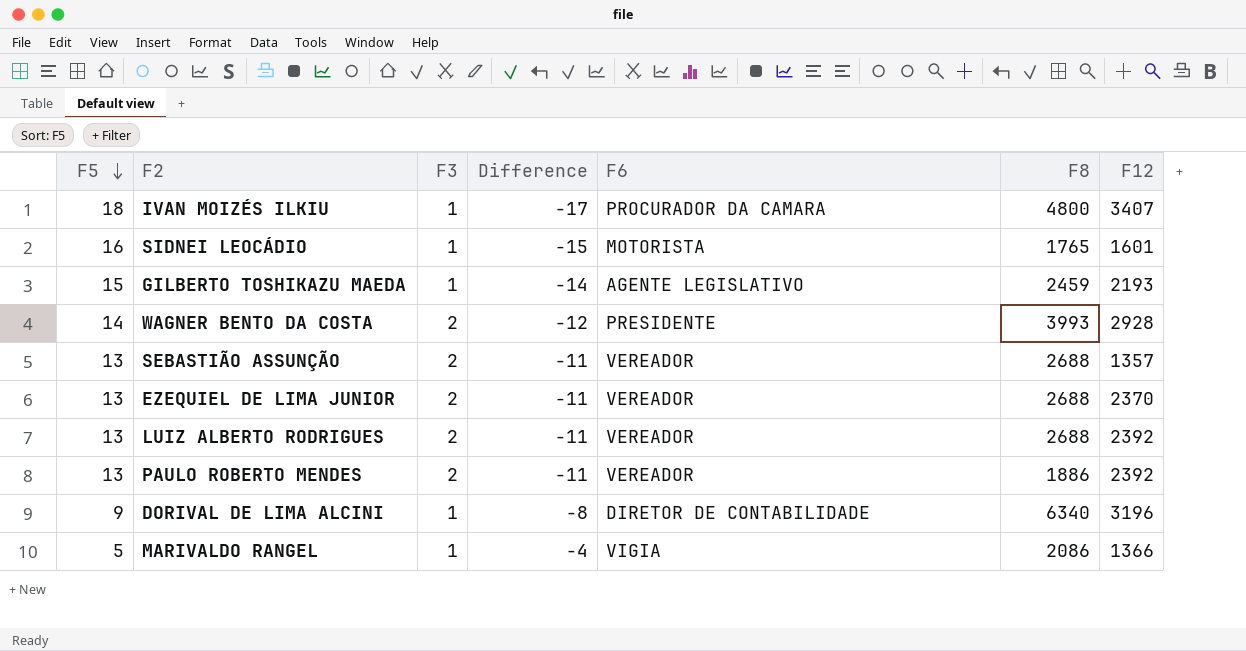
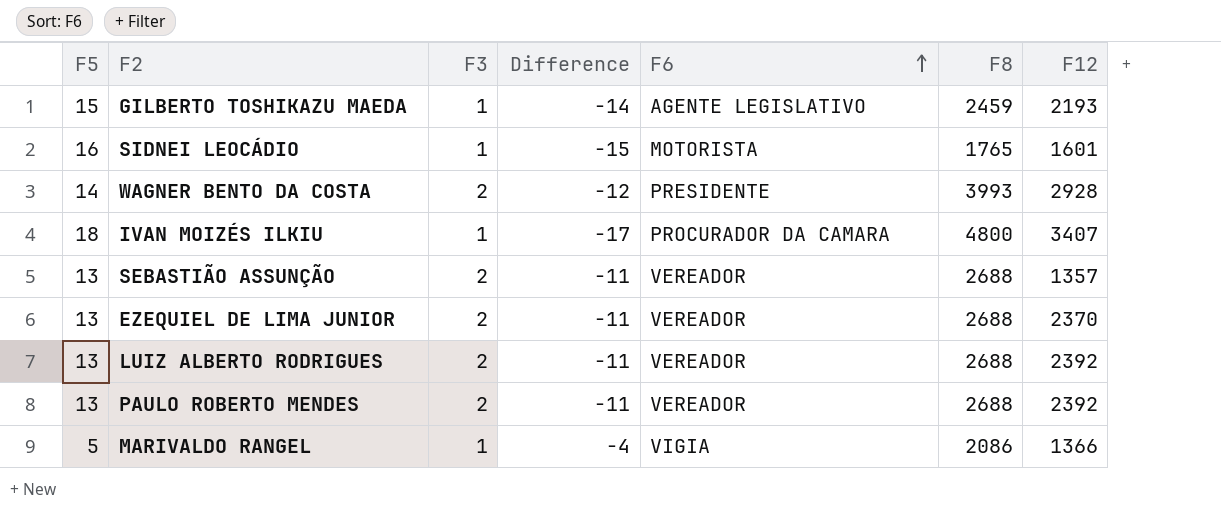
row order: F5 descending -> F6 ascending
row DORIVAL DE LIMA ALCINI: 9 | 1 | -8 | DIRETOR DE CONTABILIDADE | 6340 | 3196 -> none
PAULO ROBERTO MENDES | F8: 1886 -> 2688

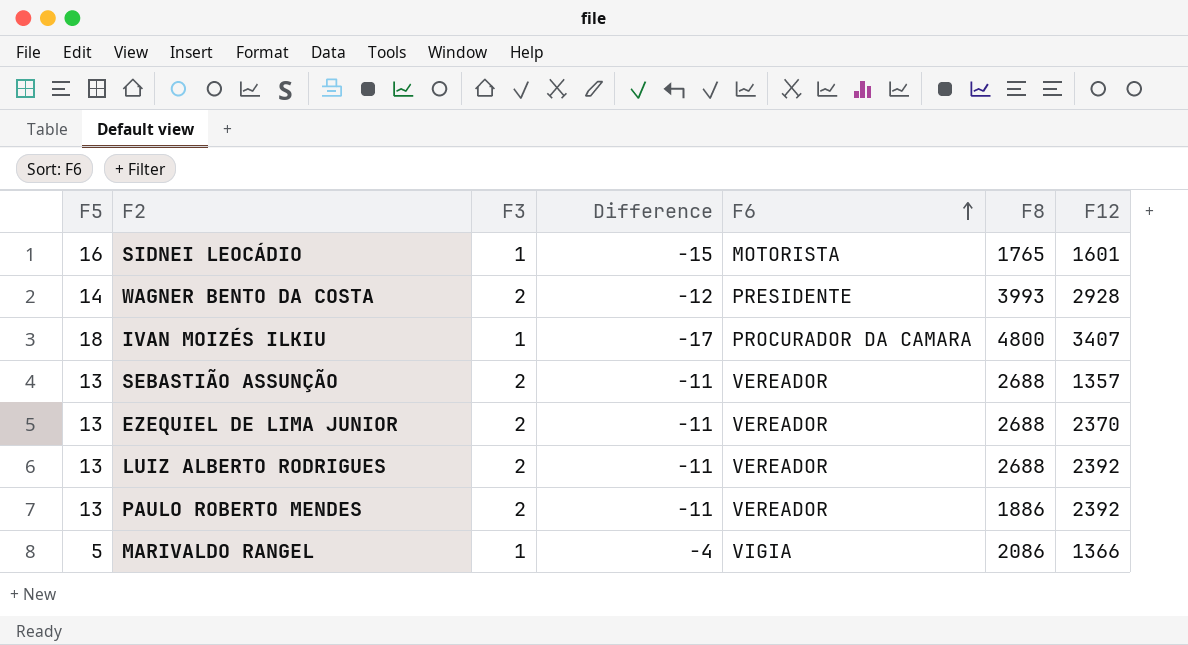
row GILBERTO TOSHIKAZU MAEDA: 15 | 1 | -14 | AGENTE LEGISLATIVO | 2459 | 2193 -> none
PAULO ROBERTO MENDES | F8: 2688 -> 1886

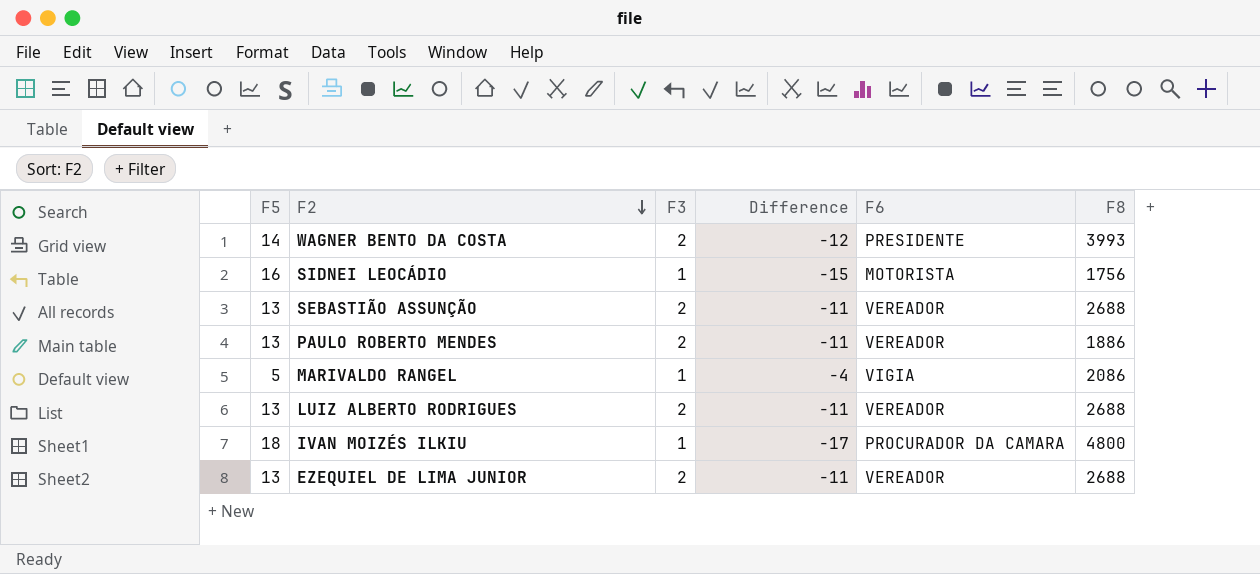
row order: F6 ascending -> F2 descending
column F12 | position: 7 -> none
SIDNEI LEOCÁDIO | F8: 1765 -> 1756

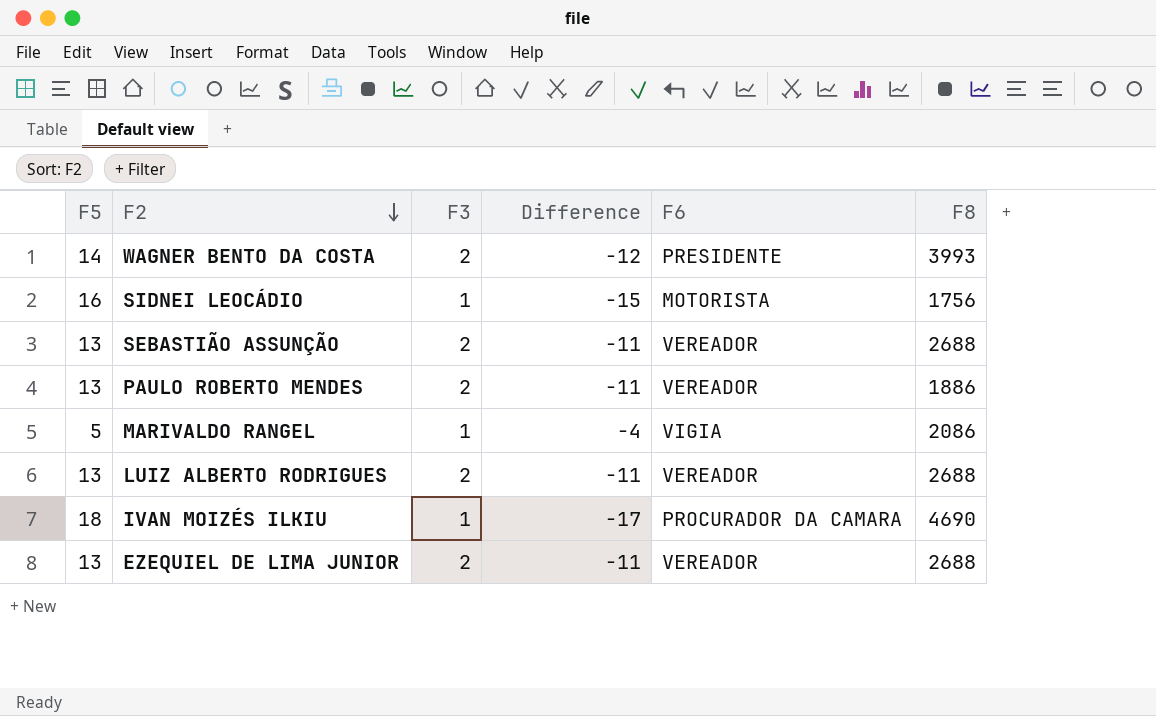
IVAN MOIZÉS ILKIU | F8: 4800 -> 4690

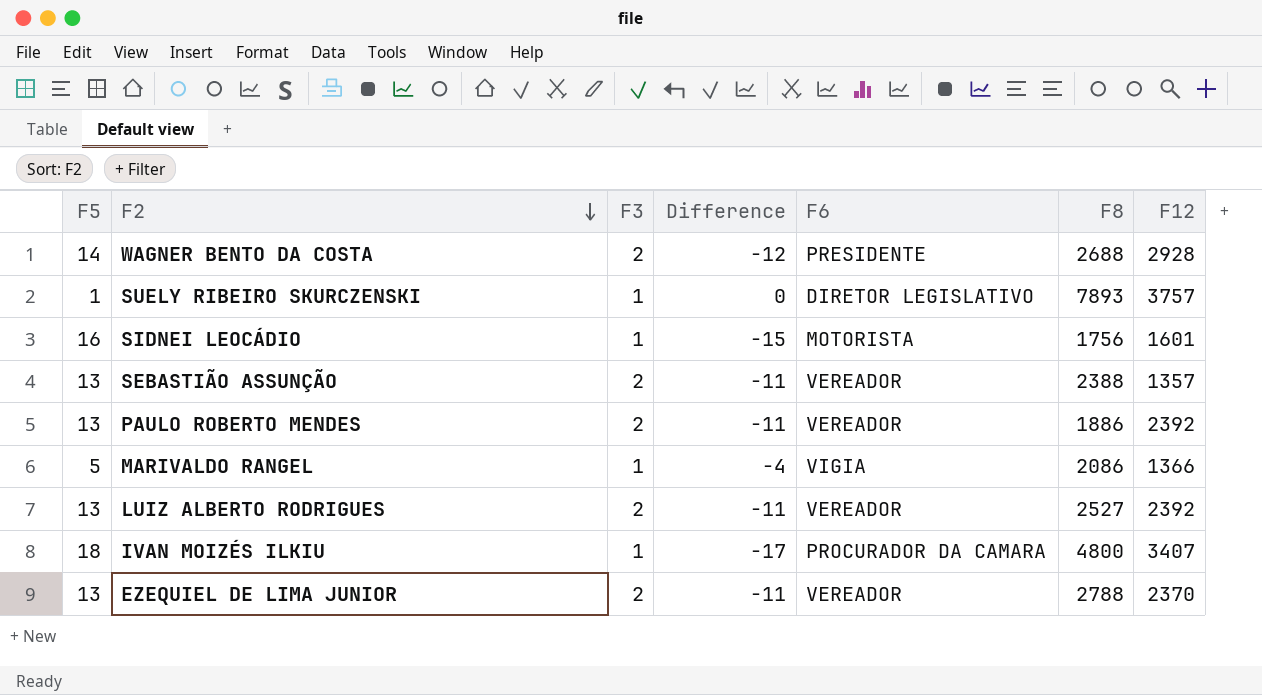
column F12 | position: none -> 7
WAGNER BENTO DA COSTA | F8: 3993 -> 2688
row SUELY RIBEIRO SKURCZENSKI: none -> 1 | 1 | 0 | DIRETOR LEGISLATIVO | 7893 | 3757
SEBASTIÃO ASSUNÇÃO | F8: 2688 -> 2388
LUIZ ALBERTO RODRIGUES | F8: 2688 -> 2527
IVAN MOIZÉS ILKIU | F8: 4690 -> 4800
EZEQUIEL DE LIMA JUNIOR | F8: 2688 -> 2788

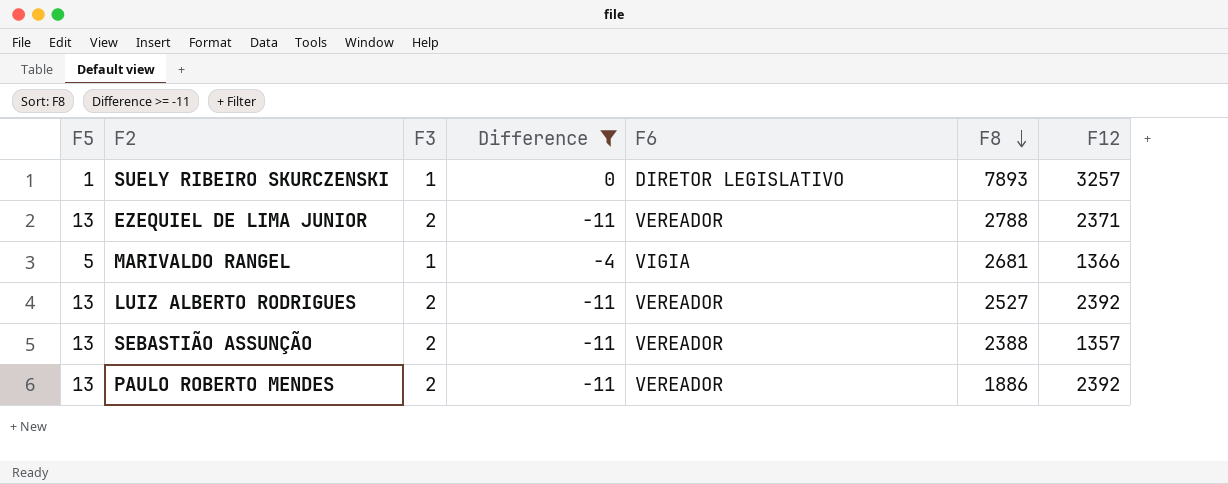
filter: none -> Difference >= -11
row order: F2 descending -> F8 descending
SUELY RIBEIRO SKURCZENSKI | F12: 3757 -> 3257
EZEQUIEL DE LIMA JUNIOR | F12: 2370 -> 2371
MARIVALDO RANGEL | F8: 2086 -> 2681

